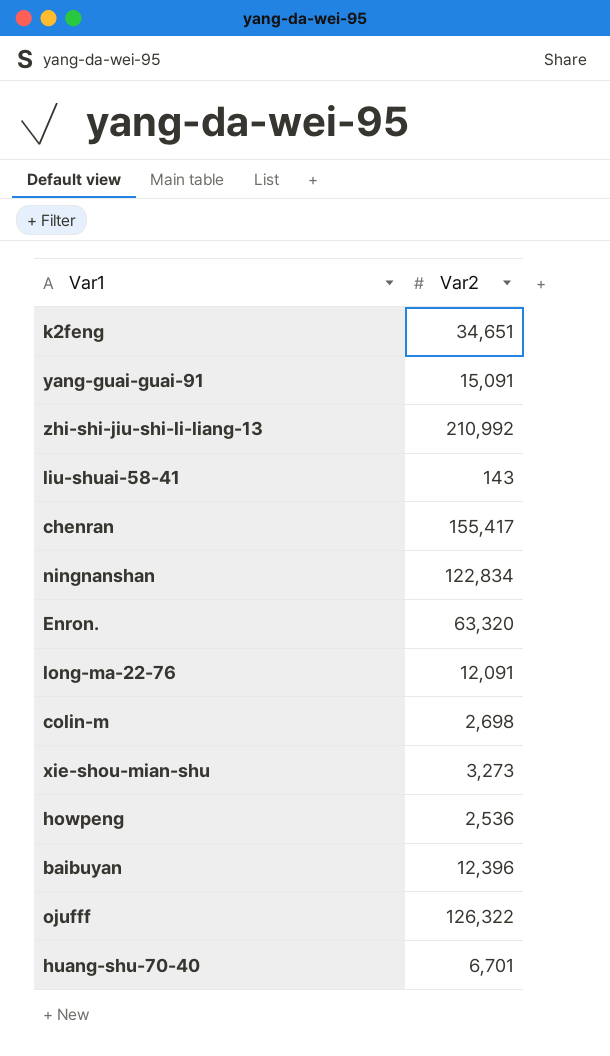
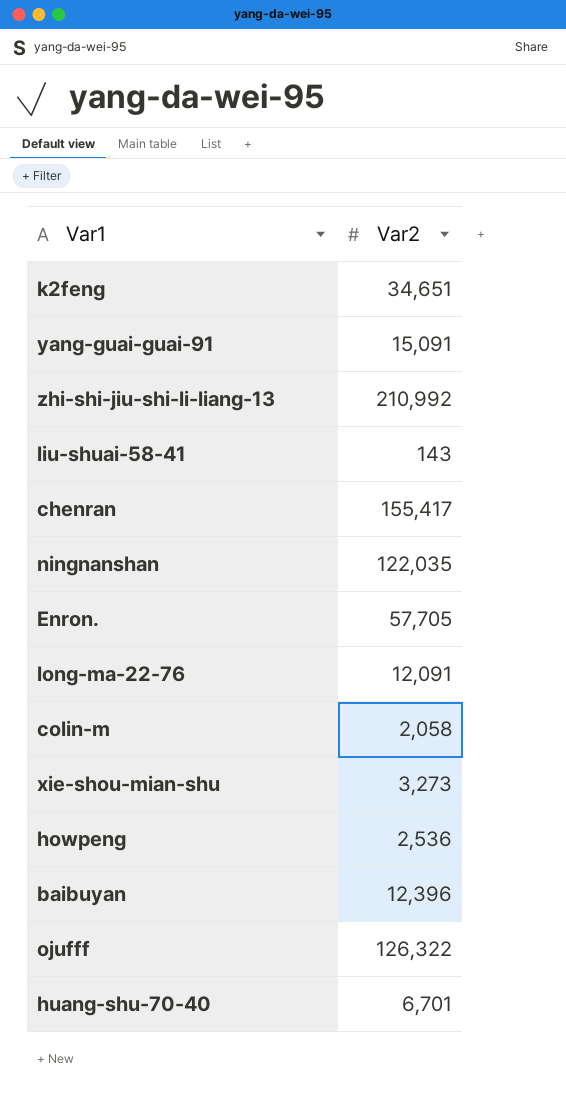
ningnanshan | Var2: 122,834 -> 122,035
Enron. | Var2: 63,320 -> 57,705
colin-m | Var2: 2,698 -> 2,058

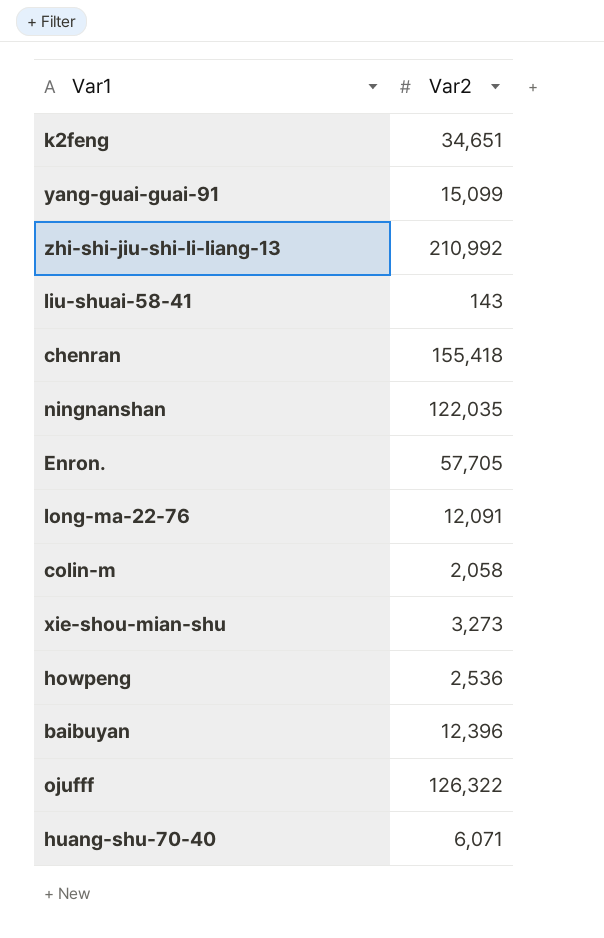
yang-guai-guai-91 | Var2: 15,091 -> 15,099
chenran | Var2: 155,417 -> 155,418
huang-shu-70-40 | Var2: 6,701 -> 6,071

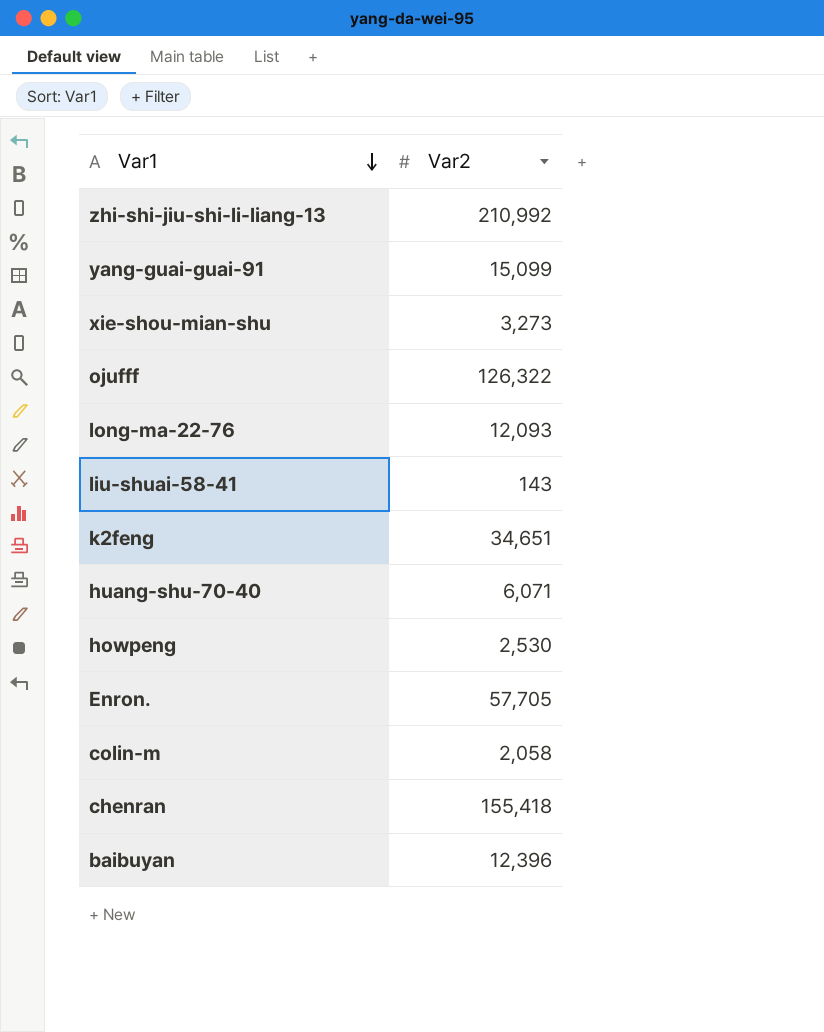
row order: none -> Var1 descending
row ningnanshan: 122,035 -> none
long-ma-22-76 | Var2: 12,091 -> 12,093
howpeng | Var2: 2,536 -> 2,530

